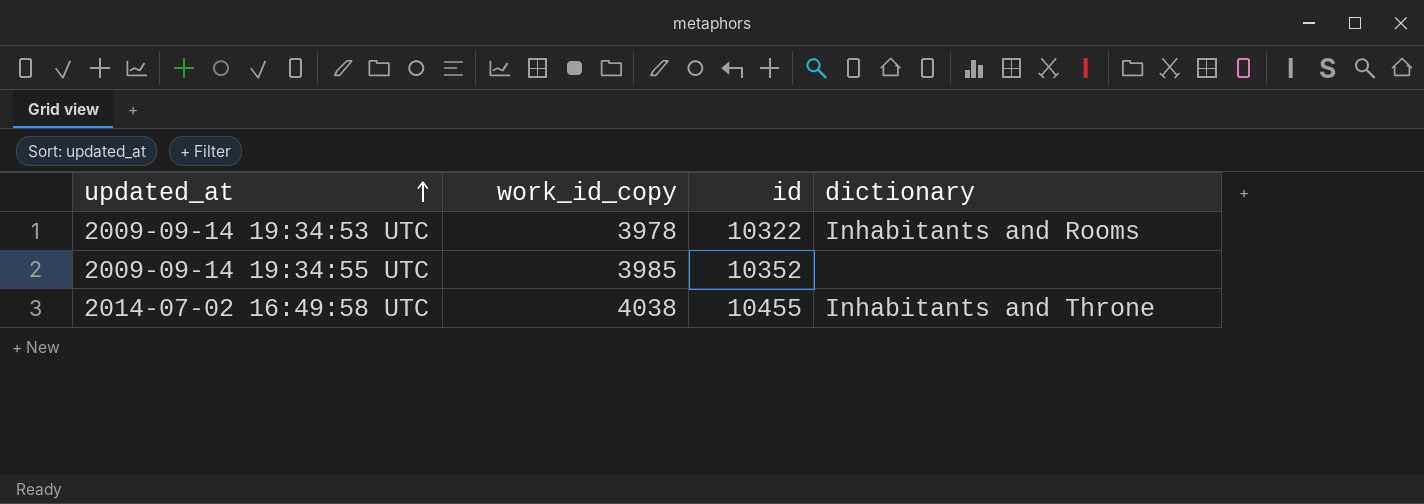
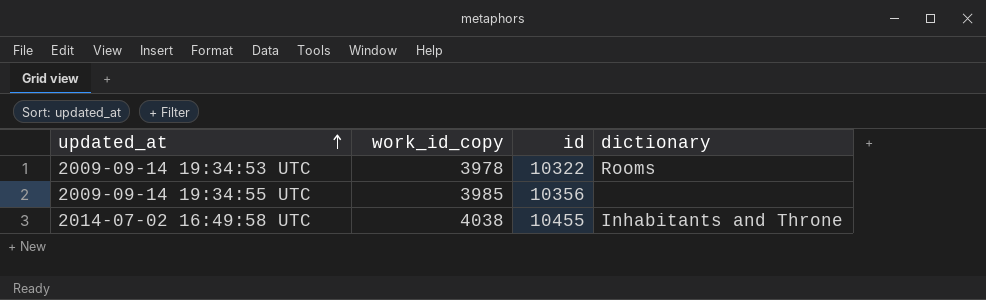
2009-09-14 19:34:53 UTC | dictionary: Inhabitants and Rooms -> Rooms
2009-09-14 19:34:55 UTC | id: 10352 -> 10356

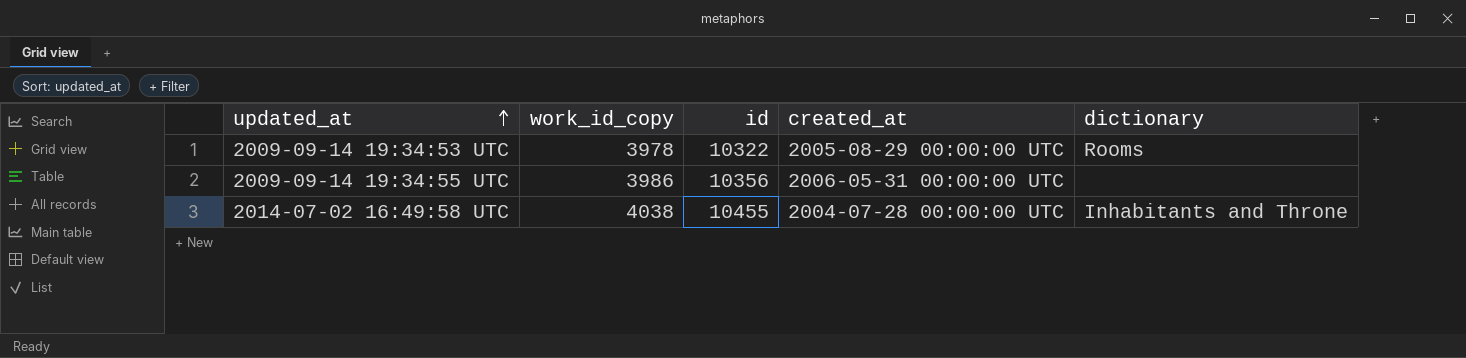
column created_at | position: none -> 4
2009-09-14 19:34:55 UTC | work_id_copy: 3985 -> 3986

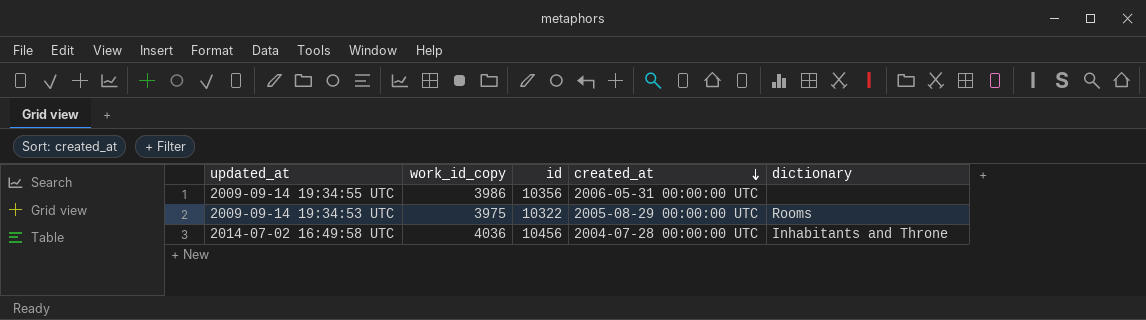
row order: updated_at ascending -> created_at descending
2009-09-14 19:34:53 UTC | work_id_copy: 3978 -> 3975
2014-07-02 16:49:58 UTC | work_id_copy: 4038 -> 4036
2014-07-02 16:49:58 UTC | id: 10455 -> 10456

